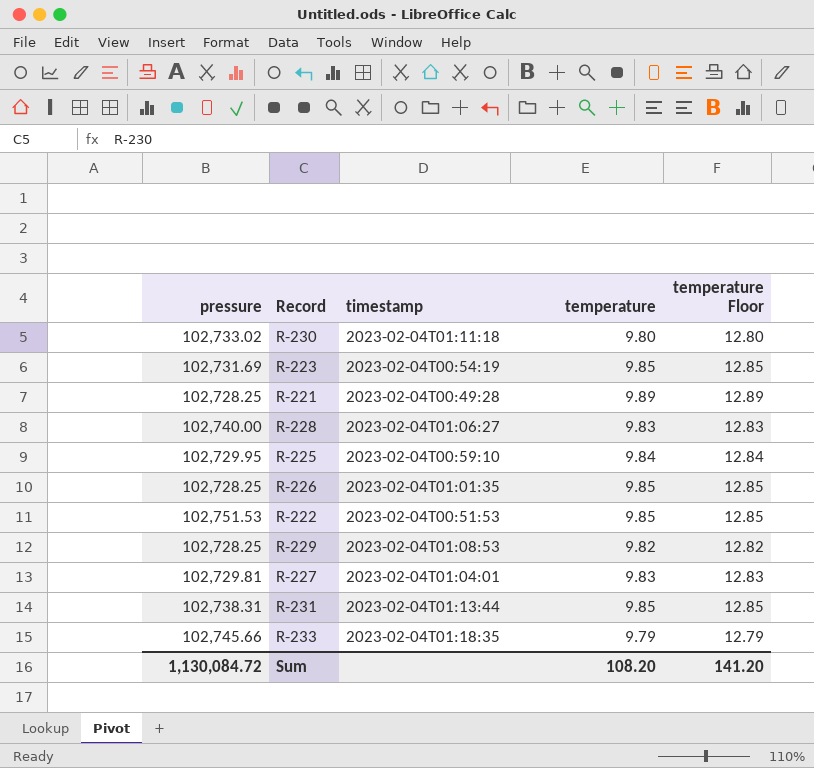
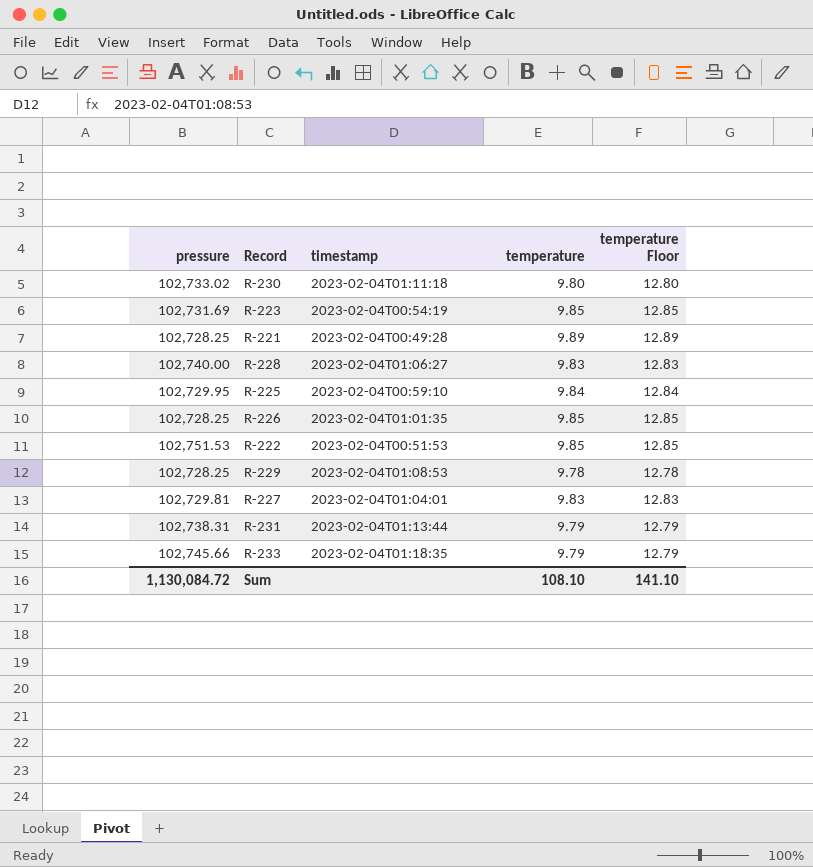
R-229 | temperature: 9.82 -> 9.78
R-229 | temperature Floor: 12.82 -> 12.78
R-231 | temperature: 9.85 -> 9.79
R-231 | temperature Floor: 12.85 -> 12.79
Sum | temperature: 108.20 -> 108.10
Sum | temperature Floor: 141.20 -> 141.10

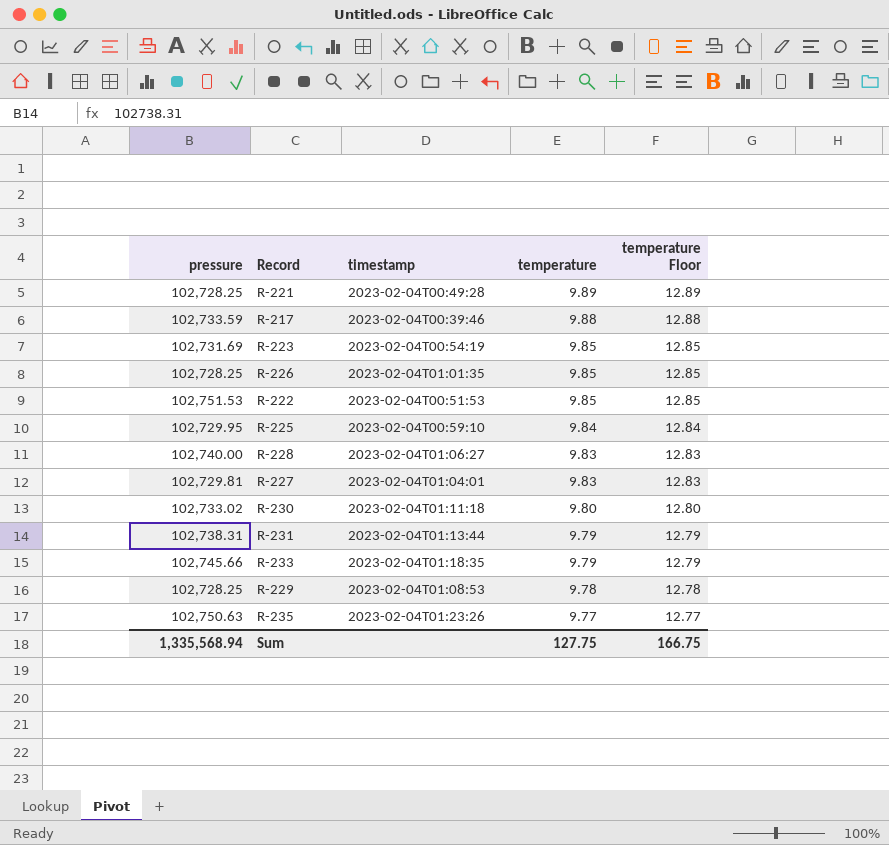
row order: none -> temperature descending
row R-217: none -> 102,733.59 | 2023-02-04T00:39:46 | 9.88 | 12.88
row R-235: none -> 102,750.63 | 2023-02-04T01:23:26 | 9.77 | 12.77
Sum | pressure: 1,130,084.72 -> 1,335,568.94
Sum | temperature: 108.10 -> 127.75
Sum | temperature Floor: 141.10 -> 166.75

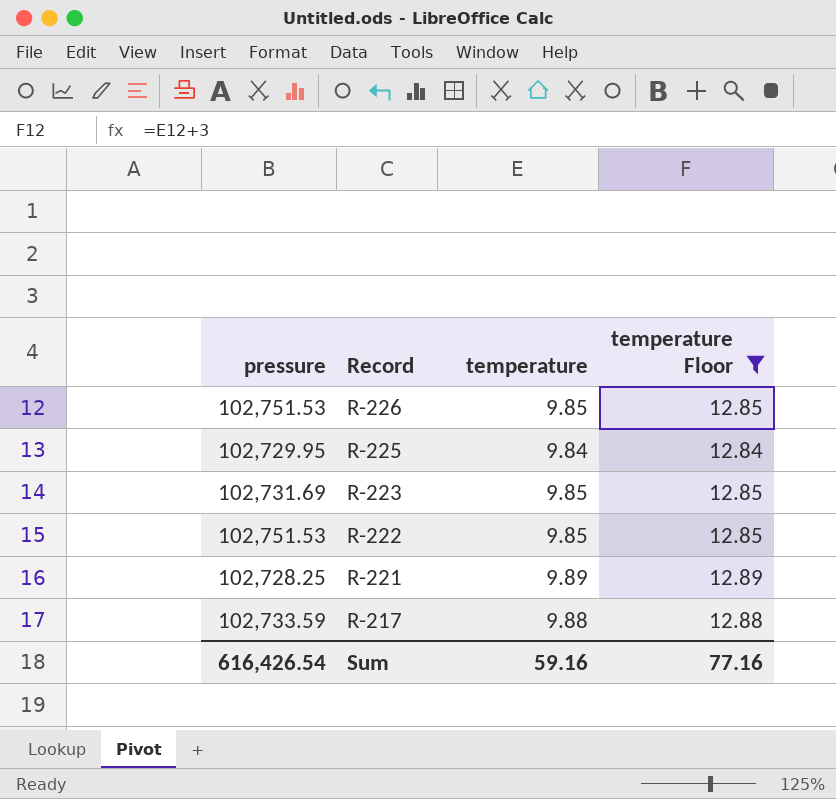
filter: none -> temperature Floor >= 12.84
row order: temperature descending -> Record descending
column timestamp | position: 3 -> none
R-226 | pressure: 102,728.25 -> 102,751.53
Sum | pressure: 1,335,568.94 -> 616,426.54
Sum | temperature: 127.75 -> 59.16
Sum | temperature Floor: 166.75 -> 77.16

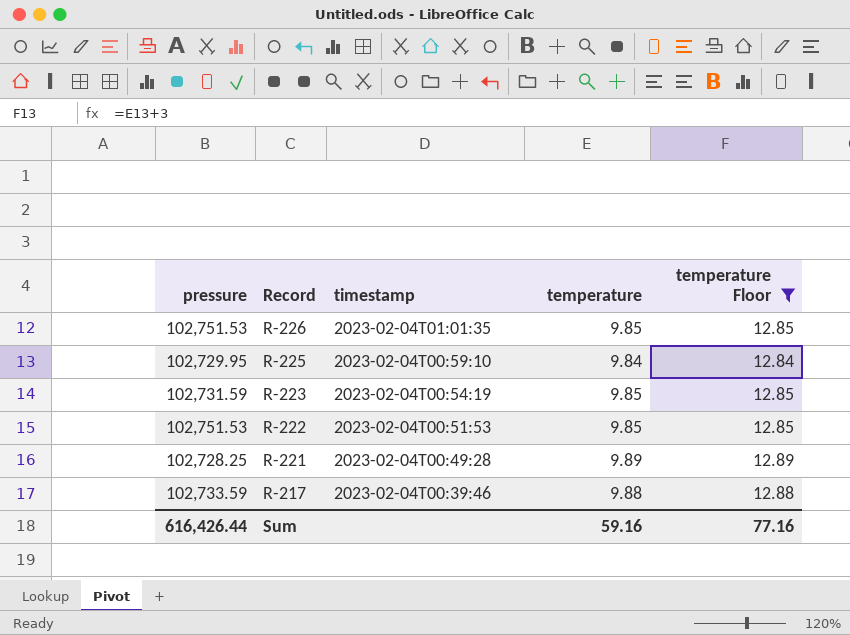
column timestamp | position: none -> 3
R-223 | pressure: 102,731.69 -> 102,731.59
Sum | pressure: 616,426.54 -> 616,426.44

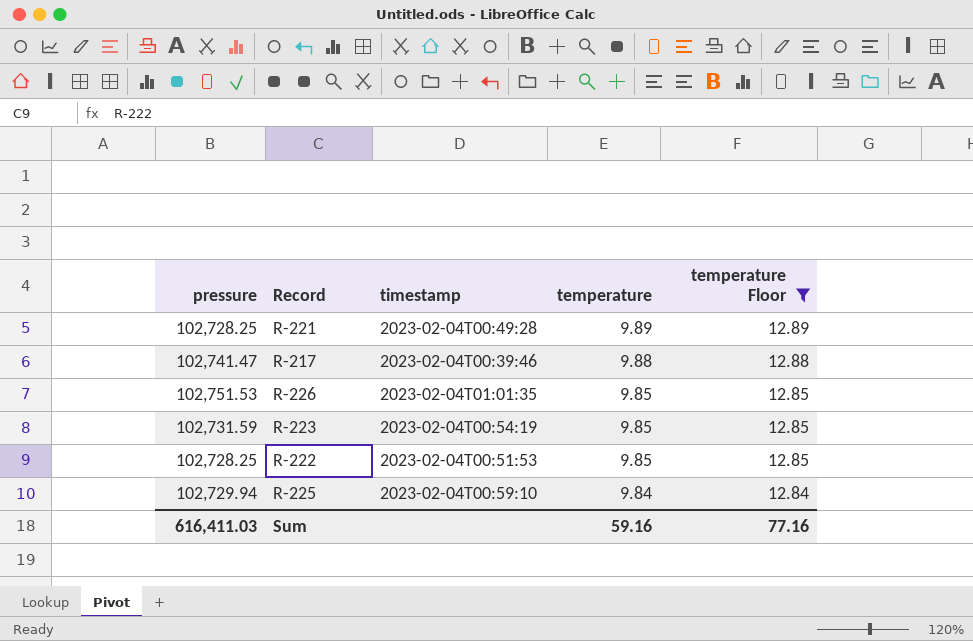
row order: Record descending -> temperature descending
R-217 | pressure: 102,733.59 -> 102,741.47
R-222 | pressure: 102,751.53 -> 102,728.25
R-225 | pressure: 102,729.95 -> 102,729.94
Sum | pressure: 616,426.44 -> 616,411.03

